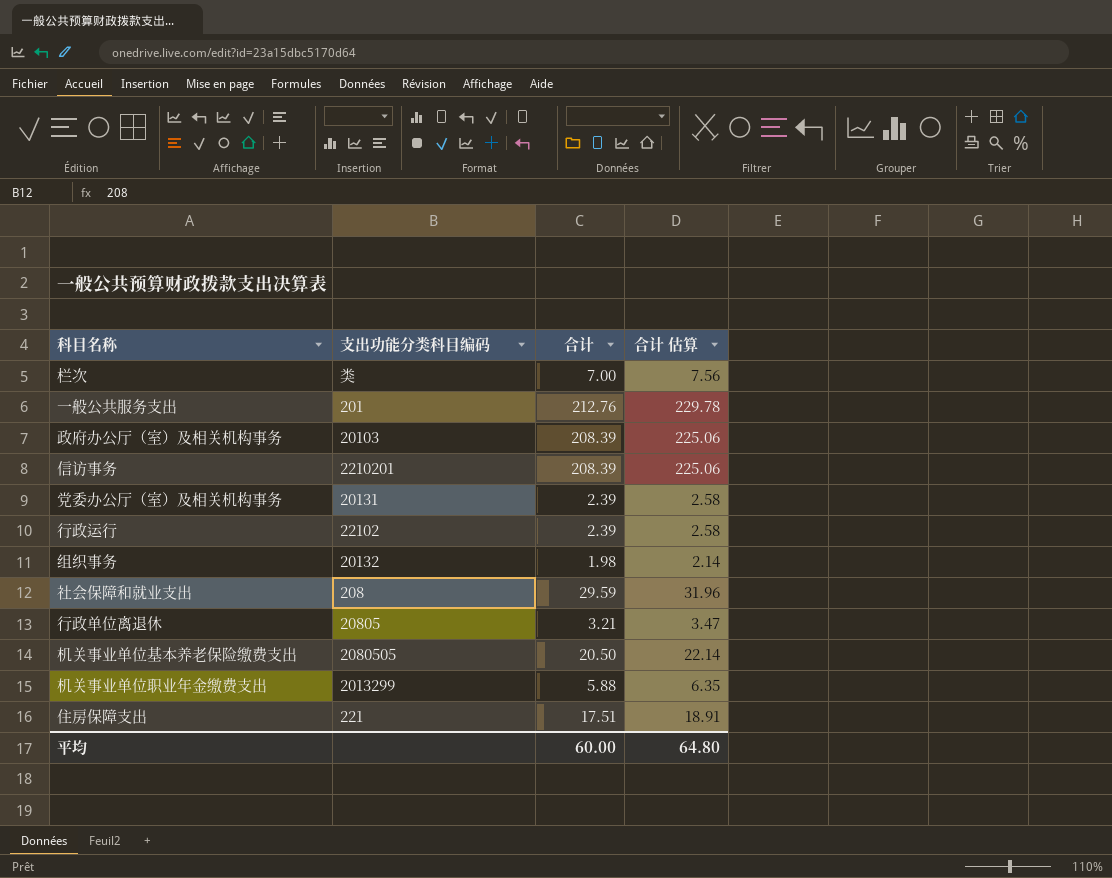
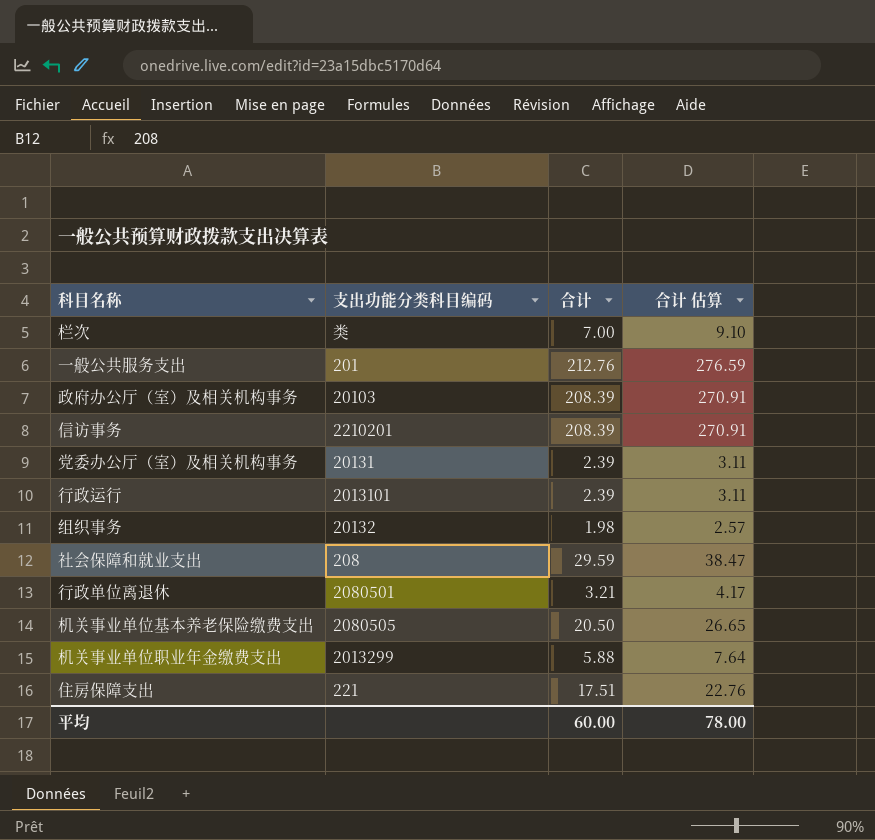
column 合计 估算 | formula: [合计] * 1.08 -> [合计] * 1.3
行政运行 | 支出功能分类科目编码: 22102 -> 2013101
行政单位离退休 | 支出功能分类科目编码: 20805 -> 2080501
平均 | 合计 估算: 64.80 -> 78.00

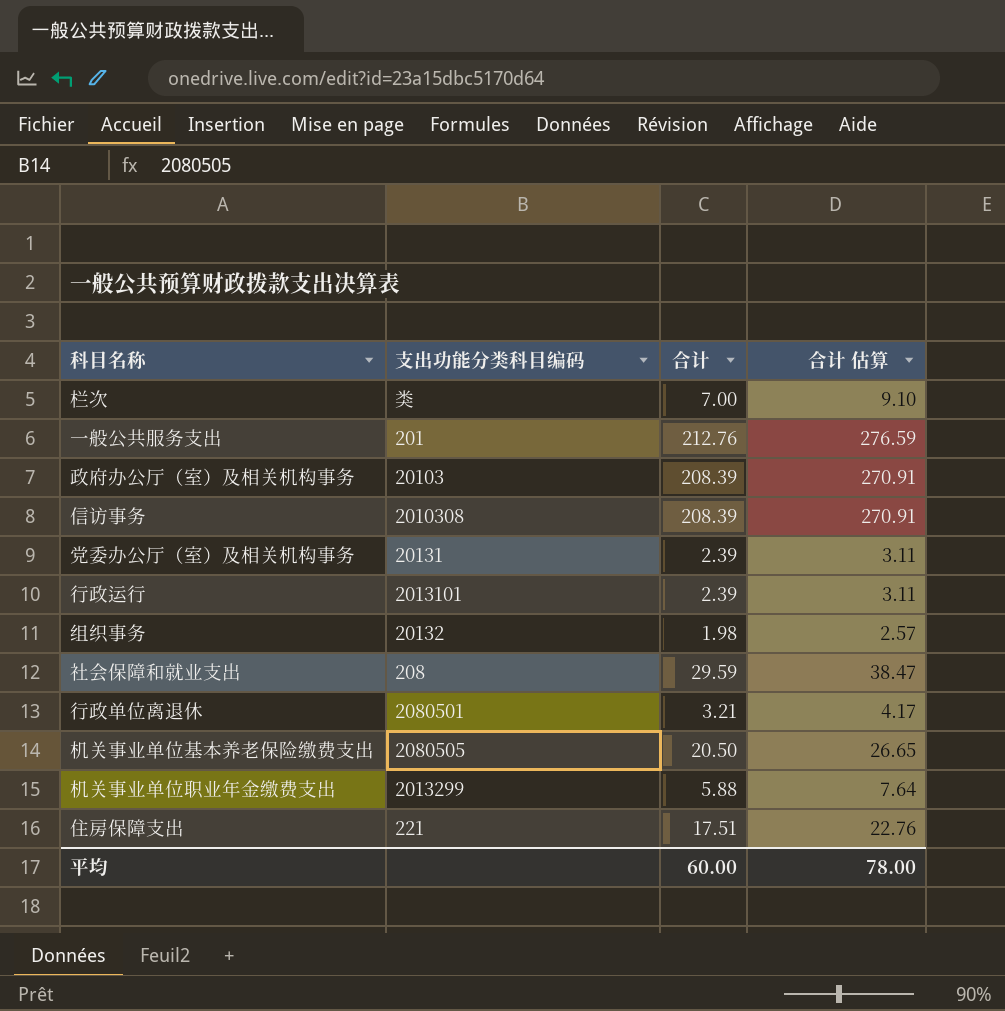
信访事务 | 支出功能分类科目编码: 2210201 -> 2010308

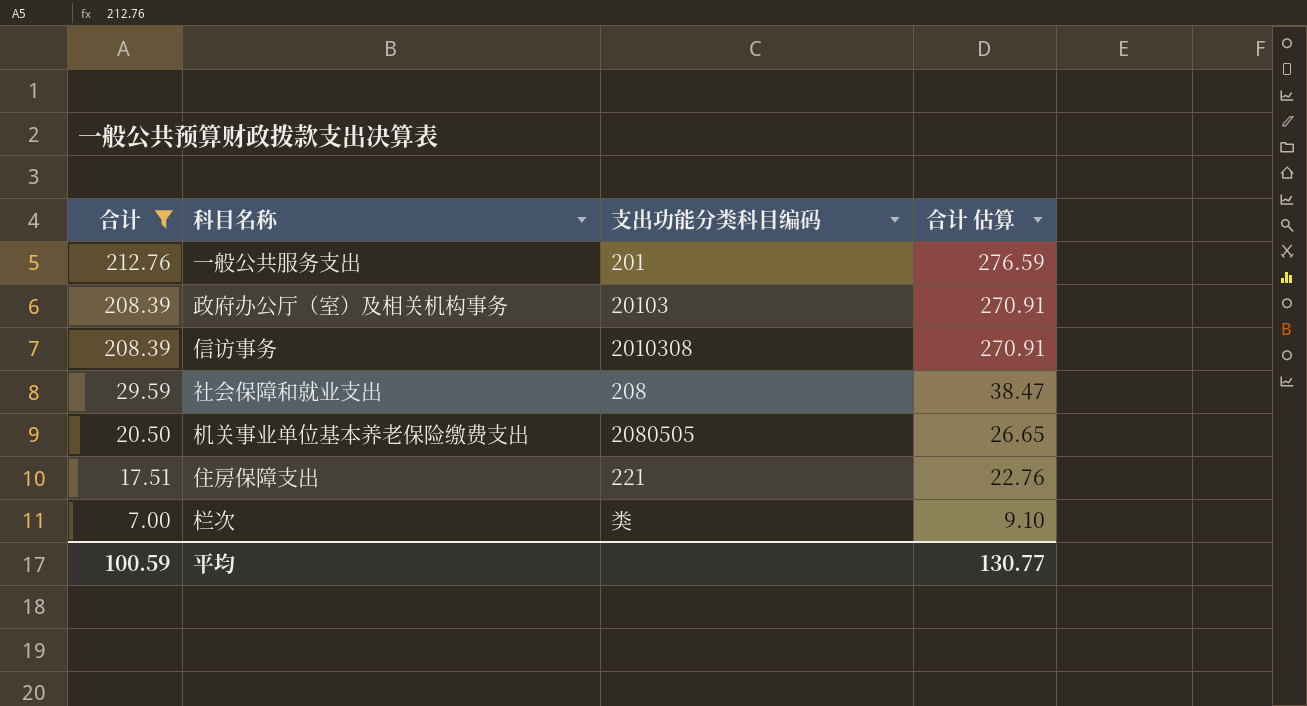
filter: none -> 合计 >= 7.00
row order: none -> 合计 descending
column 合计 | position: 3 -> 1
平均 | 合计: 60.00 -> 100.59
平均 | 合计 估算: 78.00 -> 130.77

